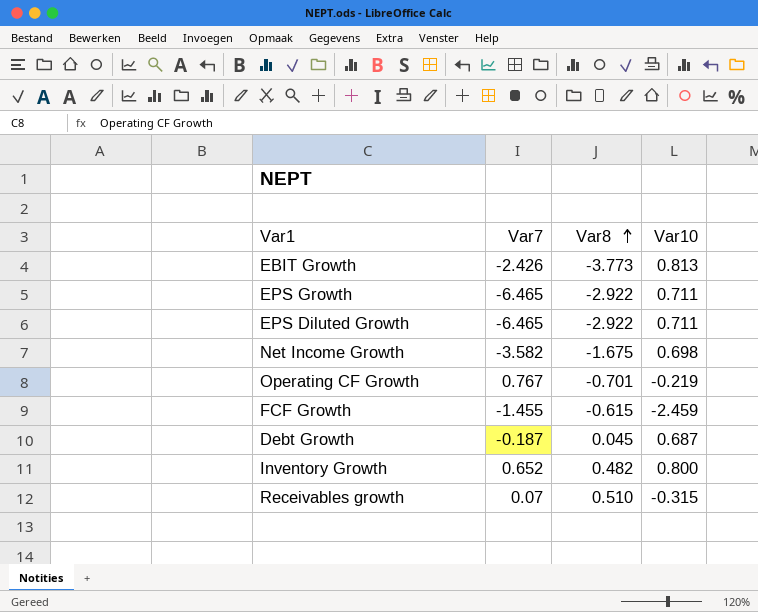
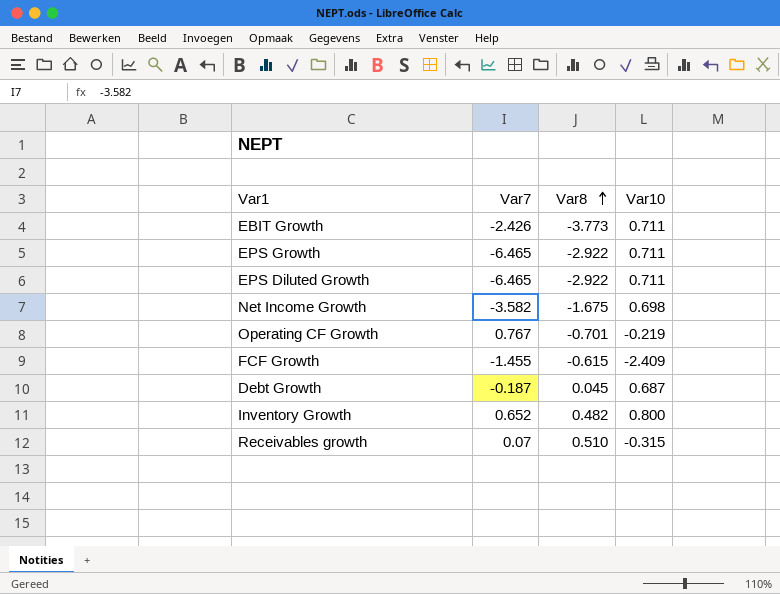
EBIT Growth | Var10: 0.813 -> 0.711
FCF Growth | Var10: -2.459 -> -2.409

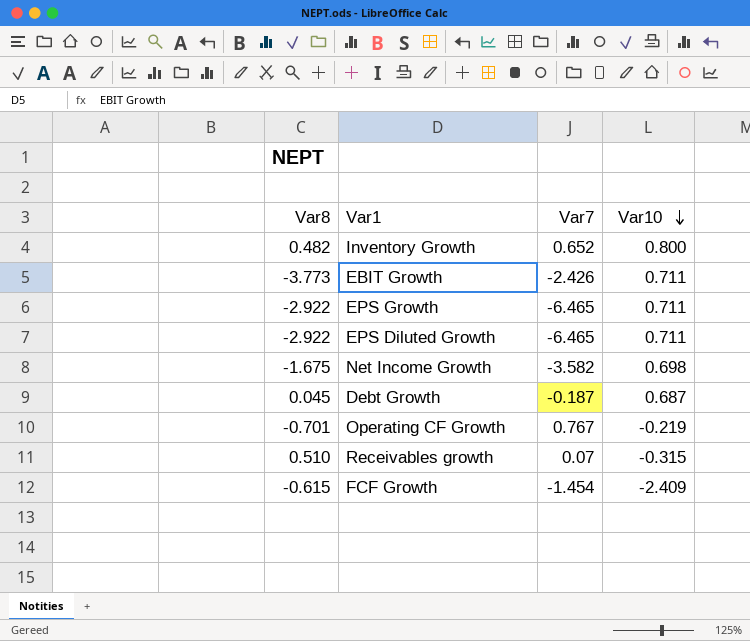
row order: Var8 ascending -> Var10 descending
column Var8 | position: 3 -> 1
FCF Growth | Var7: -1.455 -> -1.454

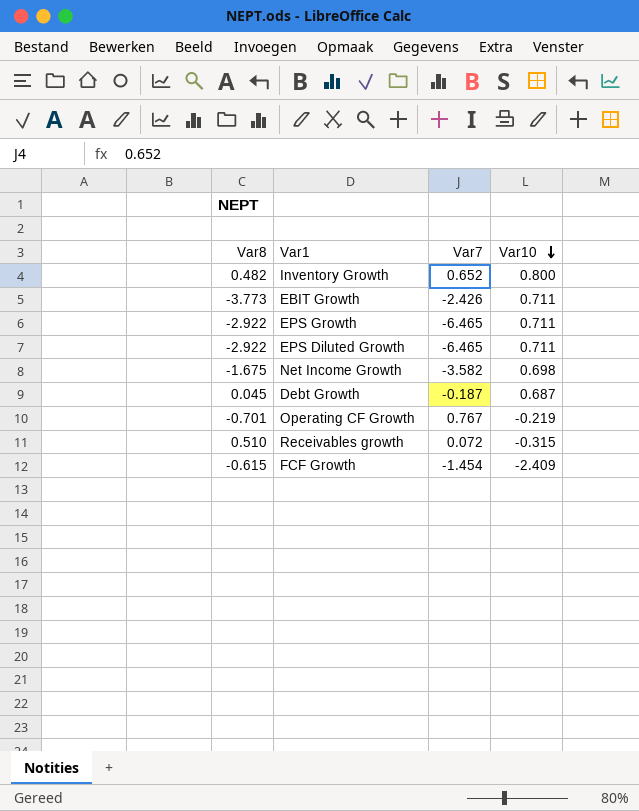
Receivables growth | Var7: 0.07 -> 0.072

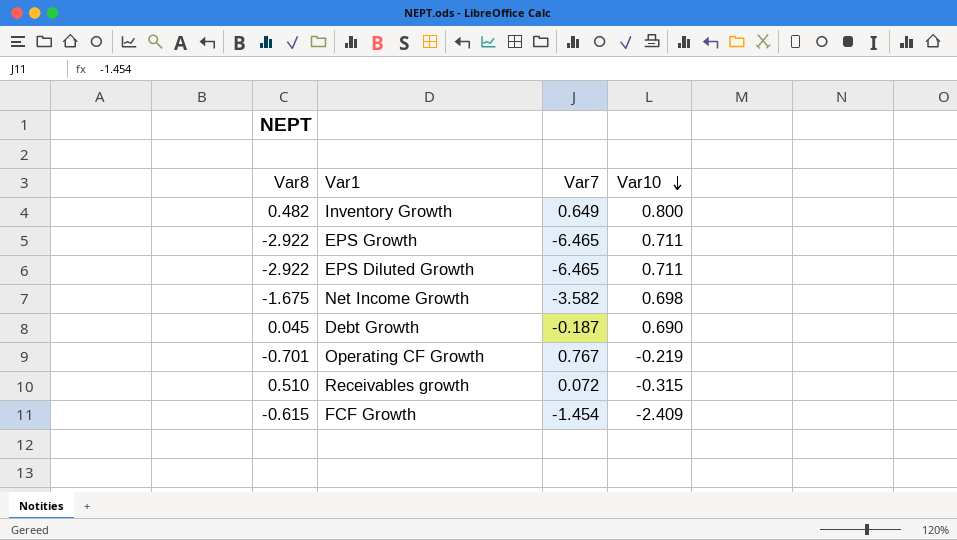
row EBIT Growth: -3.773 | -2.426 | 0.711 -> none
Inventory Growth | Var7: 0.652 -> 0.649
Debt Growth | Var10: 0.687 -> 0.690

